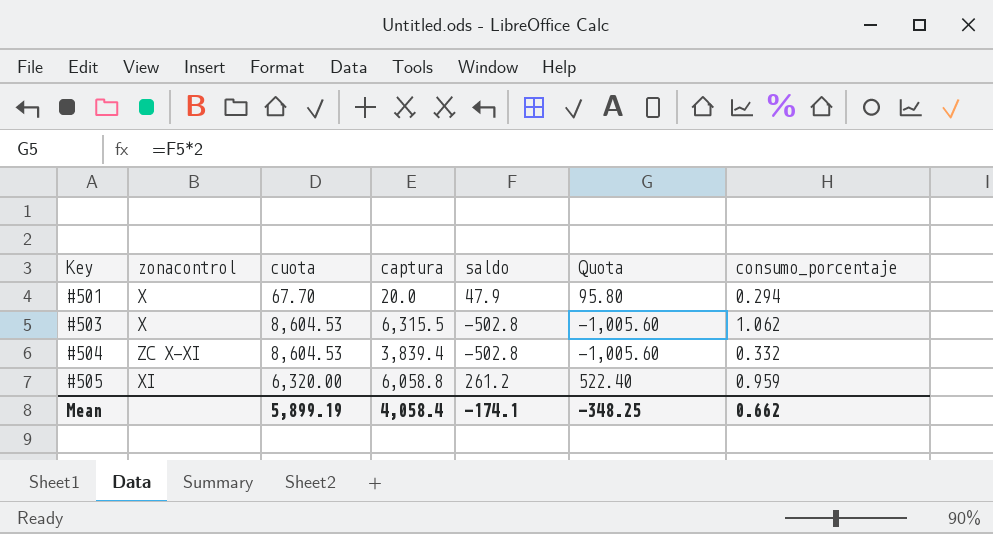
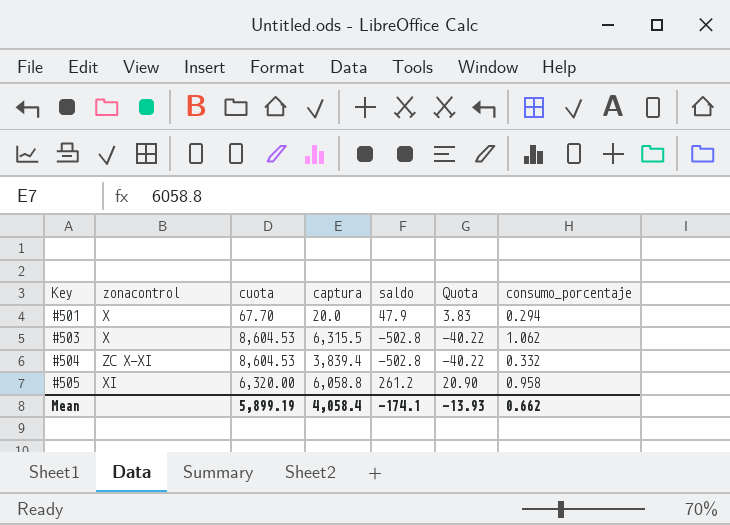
column Quota | formula: [saldo] * 2 -> [saldo] * 0.08
#505 | consumo_porcentaje: 0.959 -> 0.958
Mean | Quota: -348.25 -> -13.93

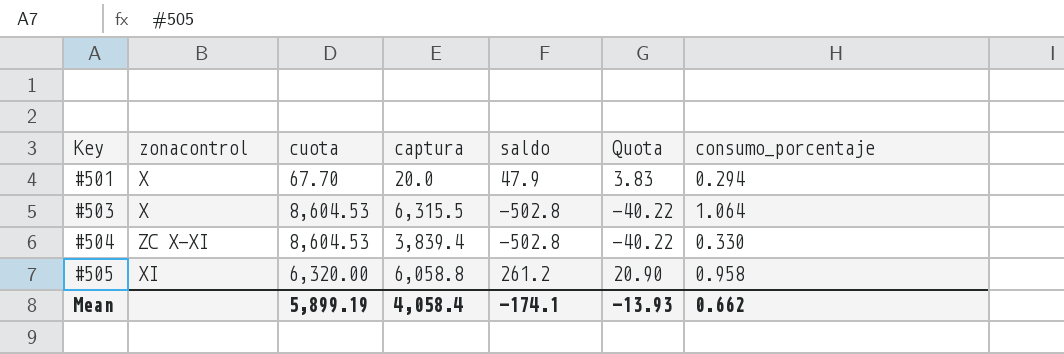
#503 | consumo_porcentaje: 1.062 -> 1.064
#504 | consumo_porcentaje: 0.332 -> 0.330

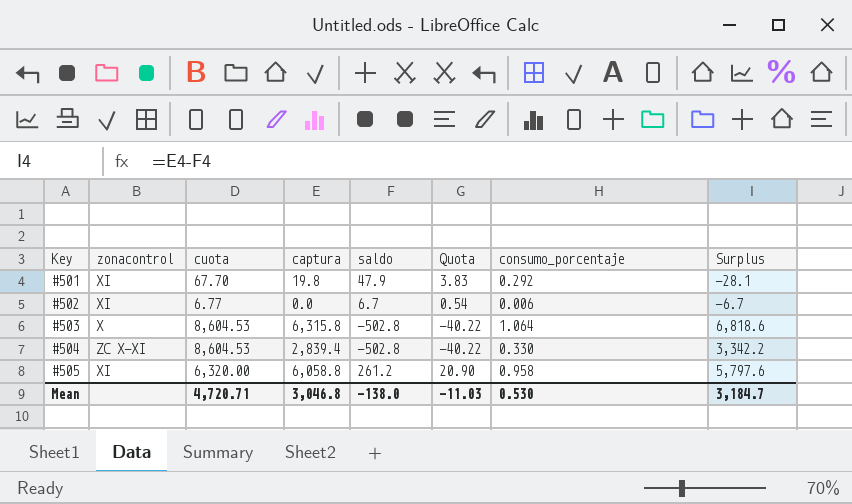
column Surplus | formula: none -> [captura] - [saldo]
#501 | zonacontrol: X -> XI
#501 | captura: 20.0 -> 19.8
#501 | consumo_porcentaje: 0.294 -> 0.292
row #502: none -> XI | 6.77 | 0.0 | 6.7 | 0.54 | 0.006 | -6.7
#503 | captura: 6,315.5 -> 6,315.8
#504 | captura: 3,839.4 -> 2,839.4
Mean | cuota: 5,899.19 -> 4,720.71
Mean | captura: 4,058.4 -> 3,046.8
Mean | saldo: -174.1 -> -138.0
Mean | Quota: -13.93 -> -11.03
Mean | consumo_porcentaje: 0.662 -> 0.530

